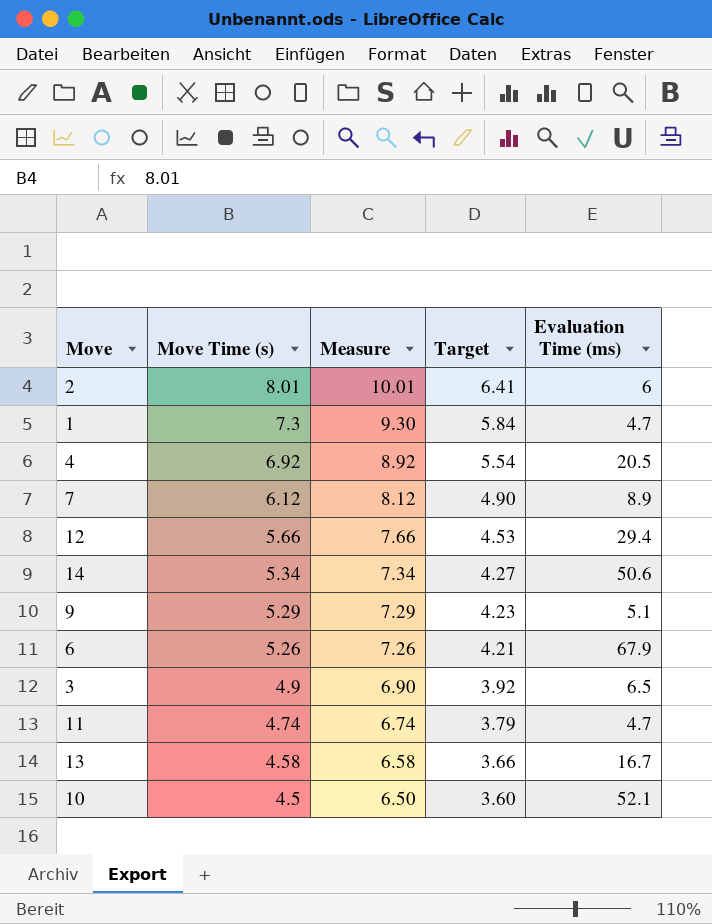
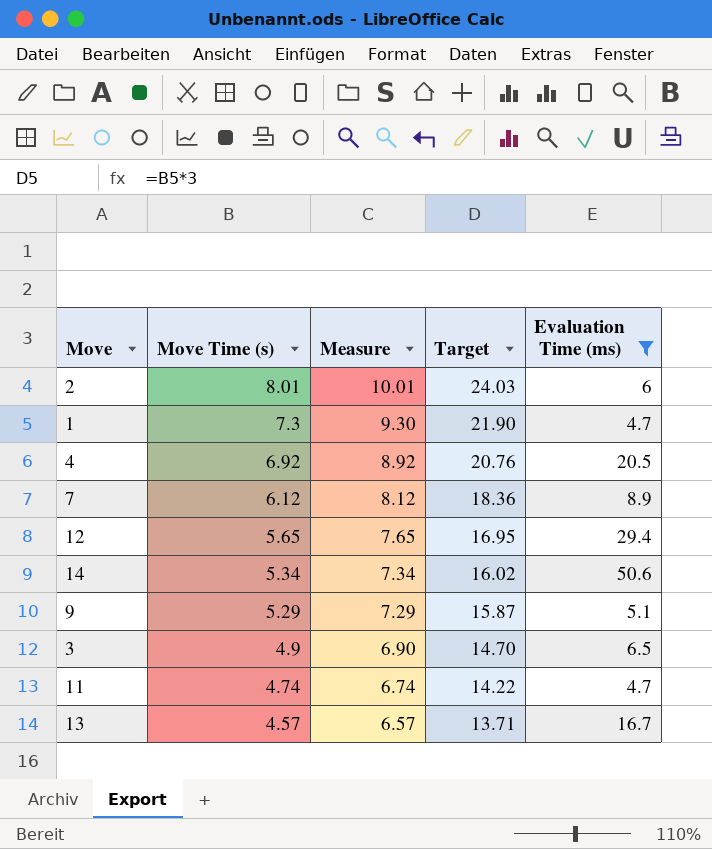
filter: none -> Evaluation Time (ms) <= 50.6
column Target | formula: [Move Time (s)] * 0.8 -> [Move Time (s)] * 3
12 | Move Time (s): 5.66 -> 5.65
12 | Measure: 7.66 -> 7.65
13 | Move Time (s): 4.58 -> 4.57
13 | Measure: 6.58 -> 6.57

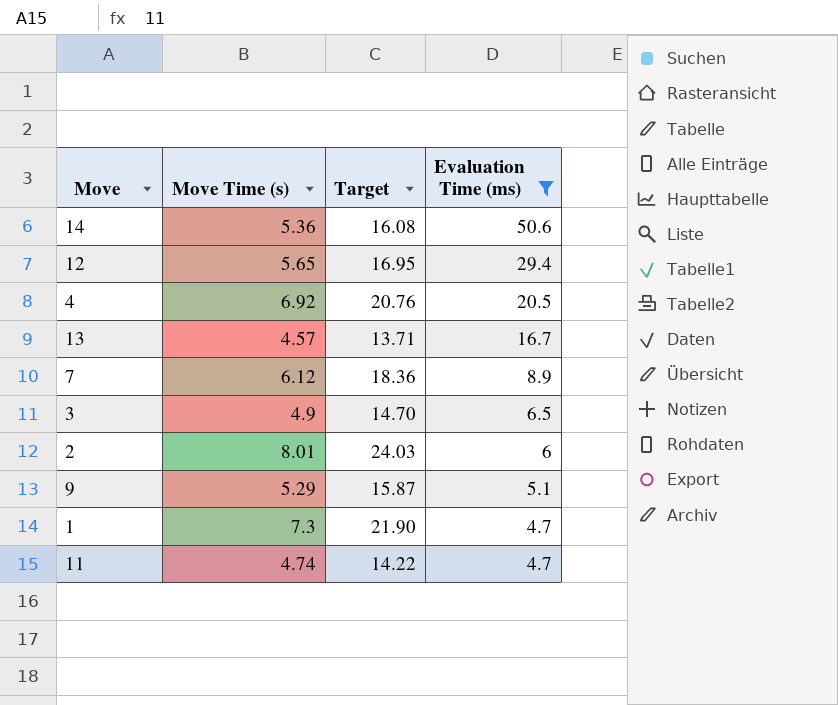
row order: Move Time (s) descending -> Evaluation Time (ms) descending
column Measure | formula: [Move Time (s)] + 2 -> none
14 | Move Time (s): 5.34 -> 5.36
14 | Target: 16.02 -> 16.08

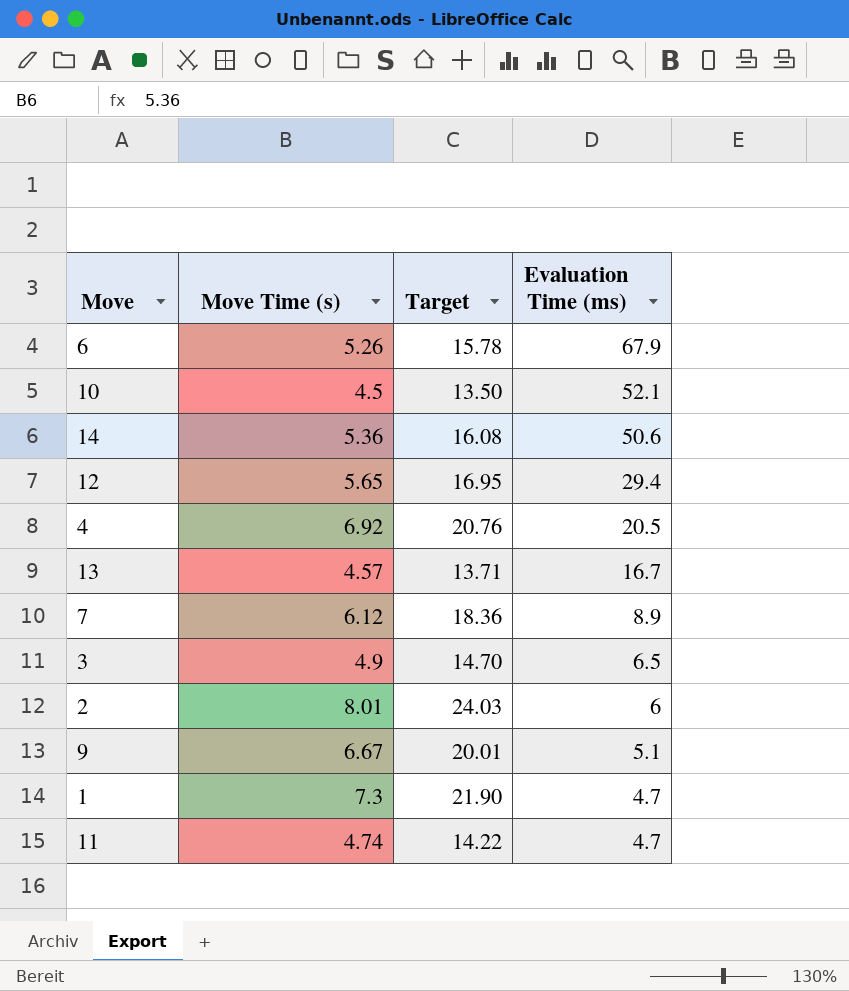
filter: Evaluation Time (ms) <= 50.6 -> none
9 | Move Time (s): 5.29 -> 6.67
9 | Target: 15.87 -> 20.01

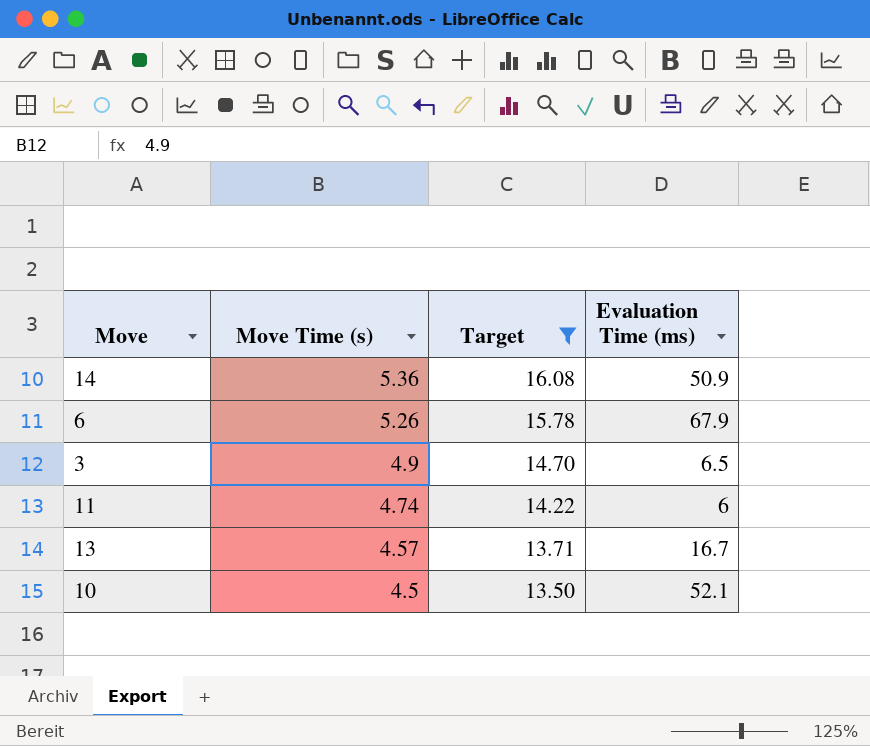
filter: none -> Target <= 16.08
row order: Evaluation Time (ms) descending -> Move Time (s) descending
14 | Evaluation Time (ms): 50.6 -> 50.9
11 | Evaluation Time (ms): 4.7 -> 6

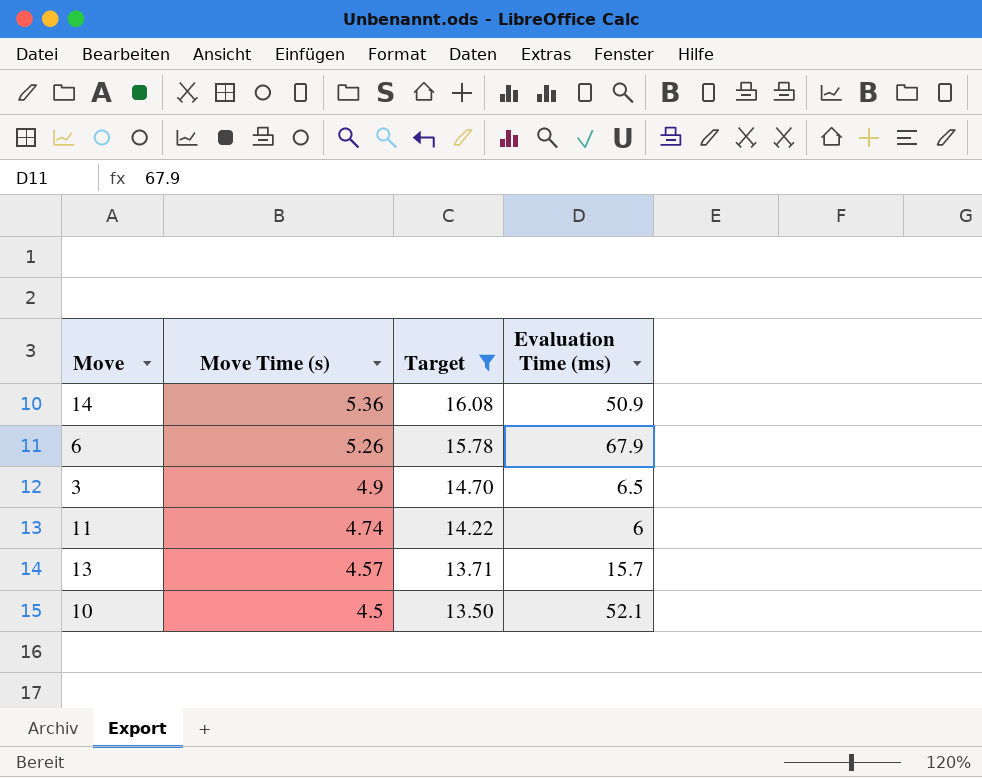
13 | Evaluation Time (ms): 16.7 -> 15.7

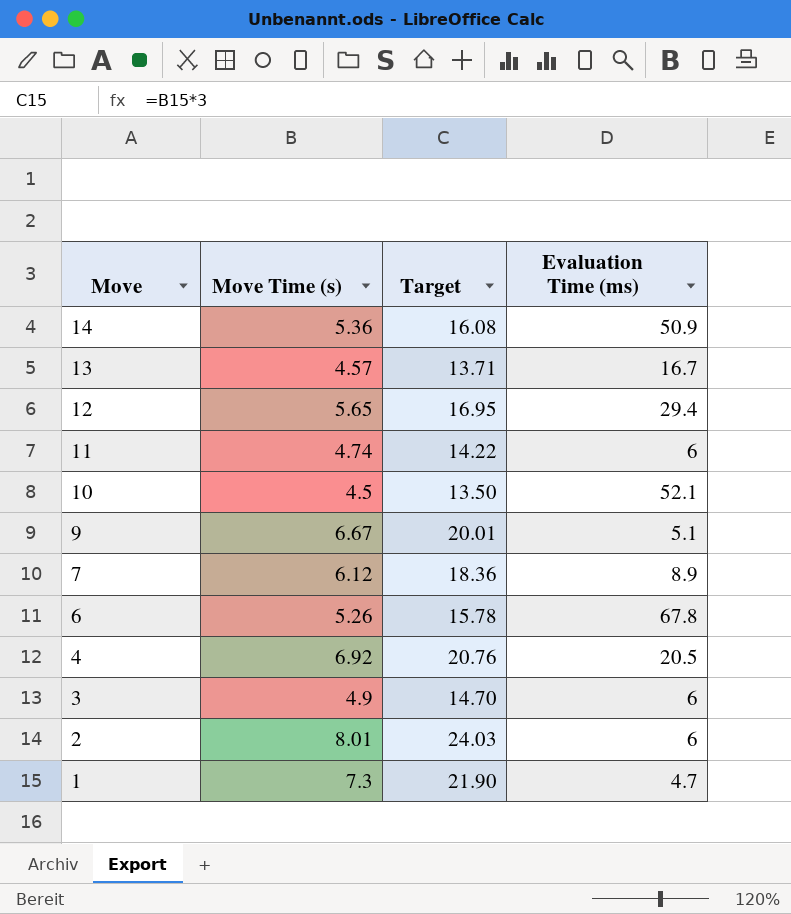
filter: Target <= 16.08 -> none
row order: Move Time (s) descending -> Move descending
13 | Evaluation Time (ms): 15.7 -> 16.7
6 | Evaluation Time (ms): 67.9 -> 67.8
3 | Evaluation Time (ms): 6.5 -> 6

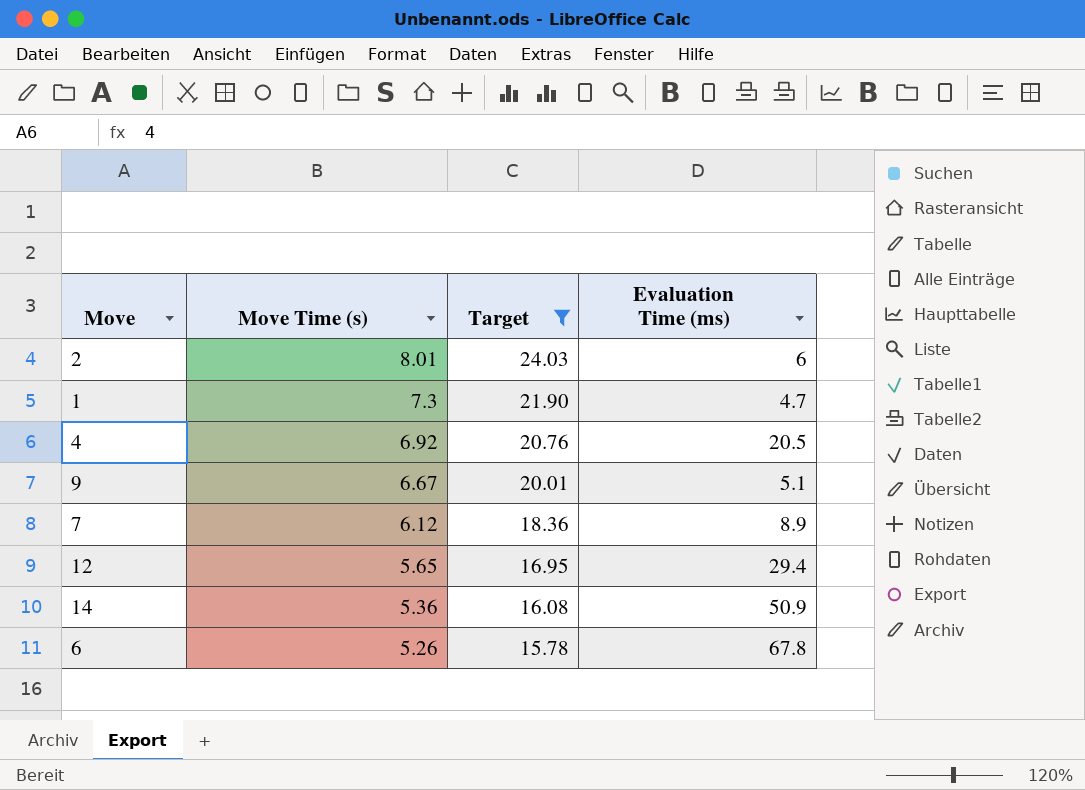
filter: none -> Target >= 15.78
row order: Move descending -> Move Time (s) descending

